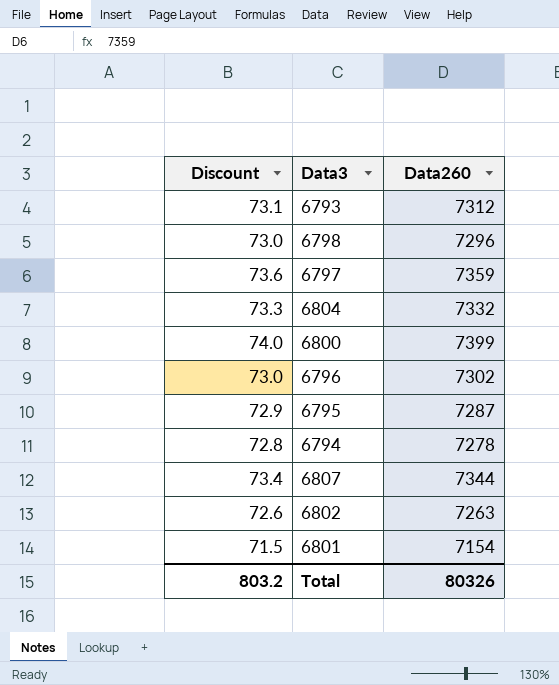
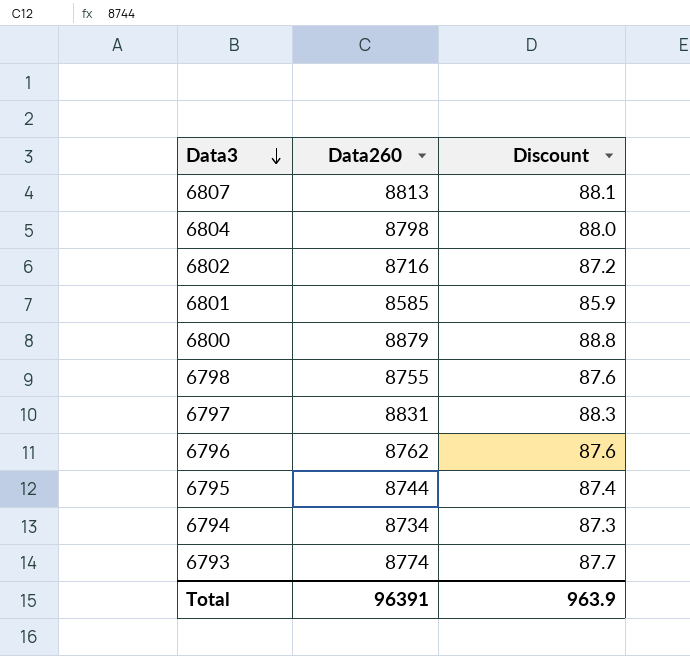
row order: none -> Data3 descending
column Discount | position: 1 -> 3
6807 | Data260: 7344 -> 8813
6807 | Discount: 73.4 -> 88.1
6804 | Data260: 7332 -> 8798
6804 | Discount: 73.3 -> 88.0
6802 | Data260: 7263 -> 8716
6802 | Discount: 72.6 -> 87.2
6801 | Data260: 7154 -> 8585
6801 | Discount: 71.5 -> 85.9
6800 | Data260: 7399 -> 8879
6800 | Discount: 74.0 -> 88.8
6798 | Data260: 7296 -> 8755
6798 | Discount: 73.0 -> 87.6
6797 | Data260: 7359 -> 8831
6797 | Discount: 73.6 -> 88.3
6796 | Data260: 7302 -> 8762
6796 | Discount: 73.0 -> 87.6
6795 | Data260: 7287 -> 8744
6795 | Discount: 72.9 -> 87.4
6794 | Data260: 7278 -> 8734
6794 | Discount: 72.8 -> 87.3
6793 | Data260: 7312 -> 8774
6793 | Discount: 73.1 -> 87.7
Total | Data260: 80326 -> 96391
Total | Discount: 803.2 -> 963.9

